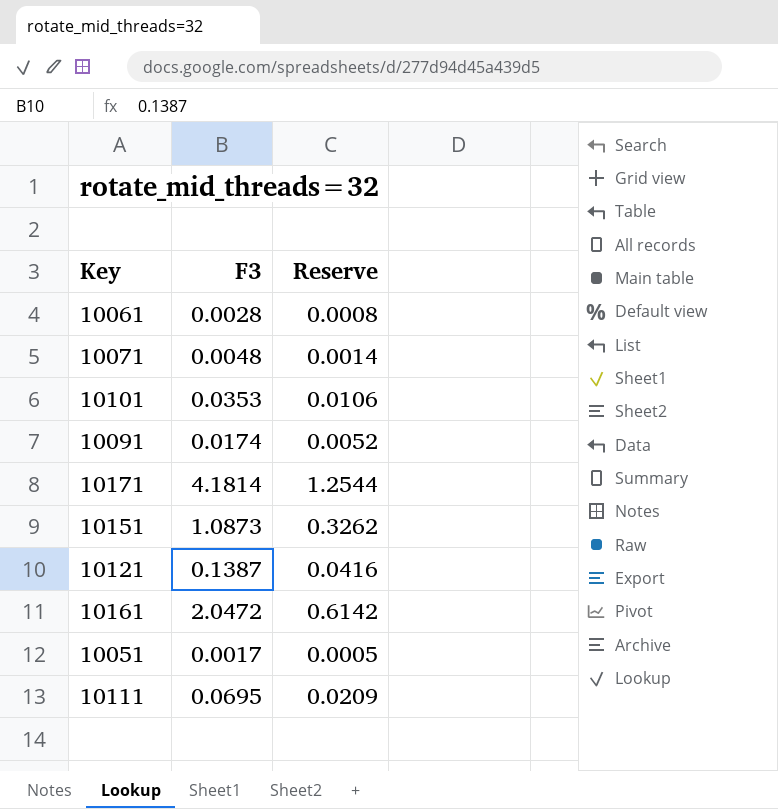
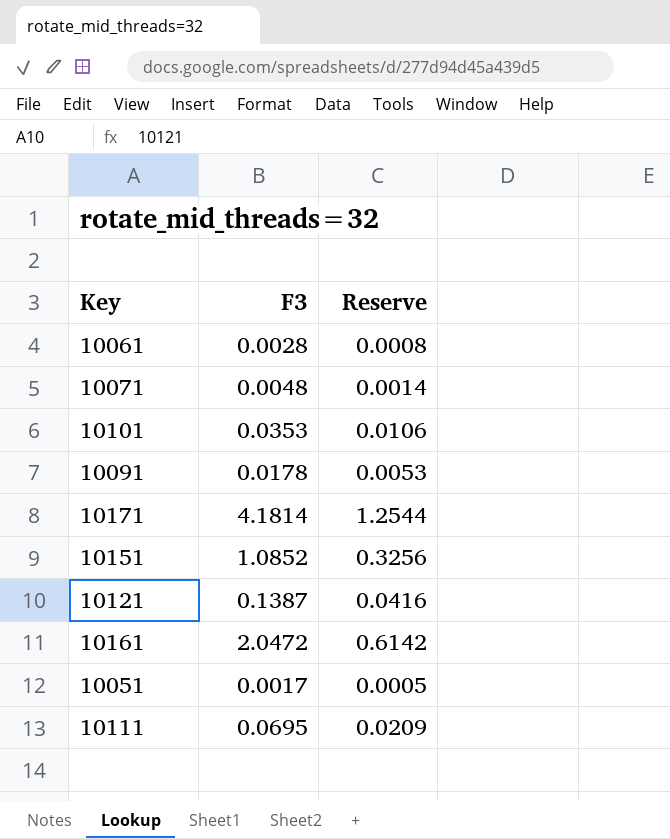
10091 | F3: 0.0174 -> 0.0178
10091 | Reserve: 0.0052 -> 0.0053
10151 | F3: 1.0873 -> 1.0852
10151 | Reserve: 0.3262 -> 0.3256

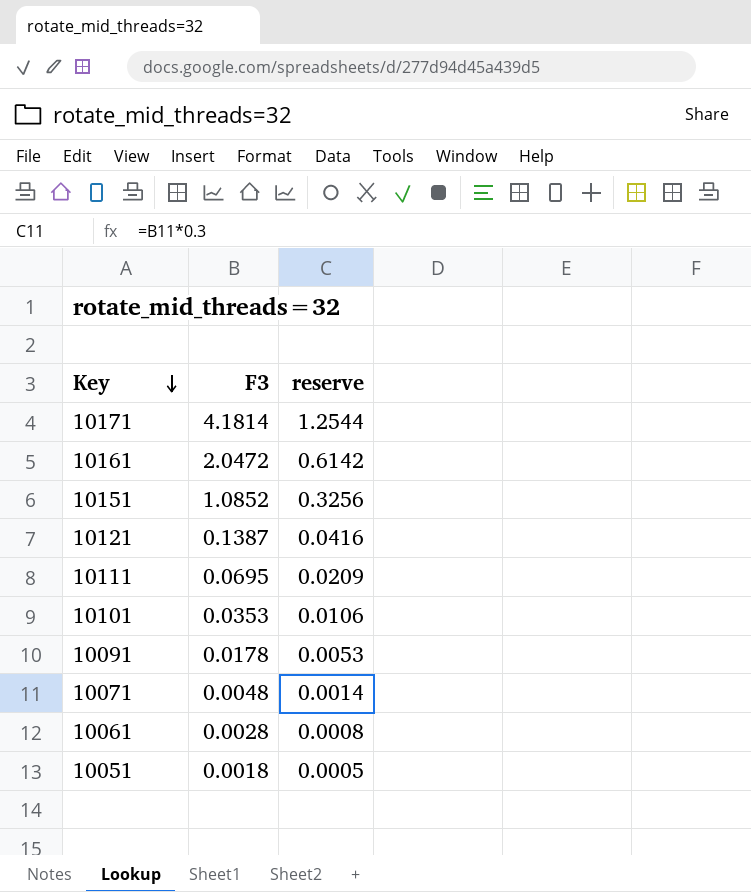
row order: none -> Key descending
column name: Reserve -> reserve
10051 | F3: 0.0017 -> 0.0018

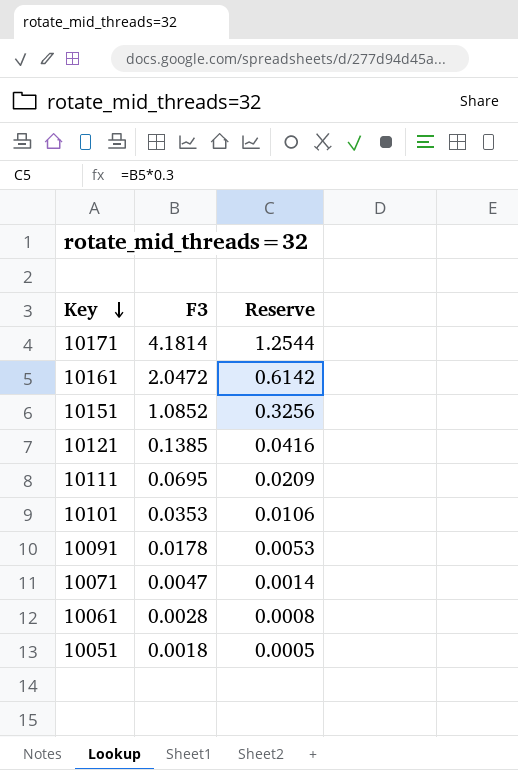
column name: reserve -> Reserve
10121 | F3: 0.1387 -> 0.1385
10071 | F3: 0.0048 -> 0.0047

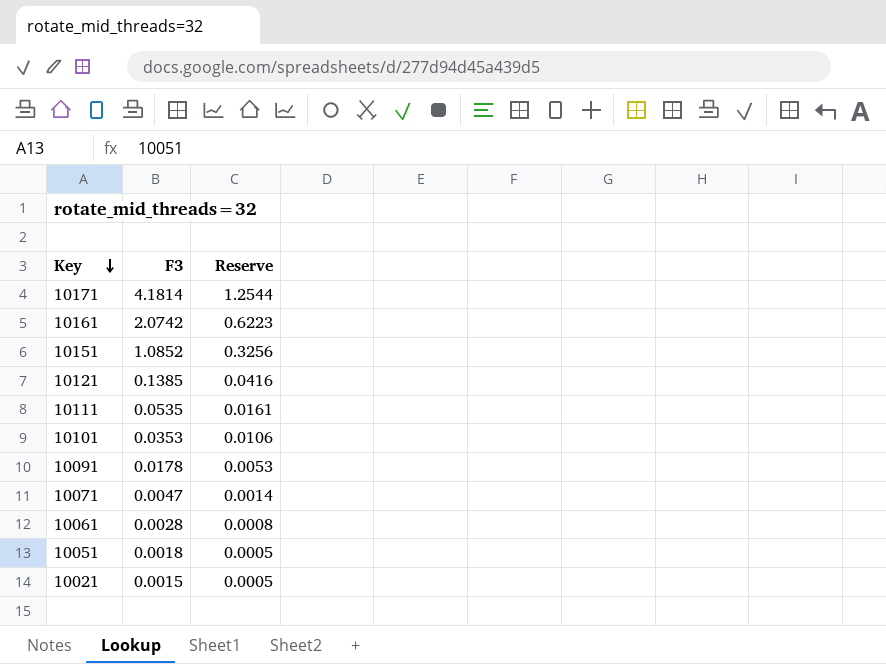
10161 | F3: 2.0472 -> 2.0742
10161 | Reserve: 0.6142 -> 0.6223
10111 | F3: 0.0695 -> 0.0535
10111 | Reserve: 0.0209 -> 0.0161
row 10021: none -> 0.0015 | 0.0005

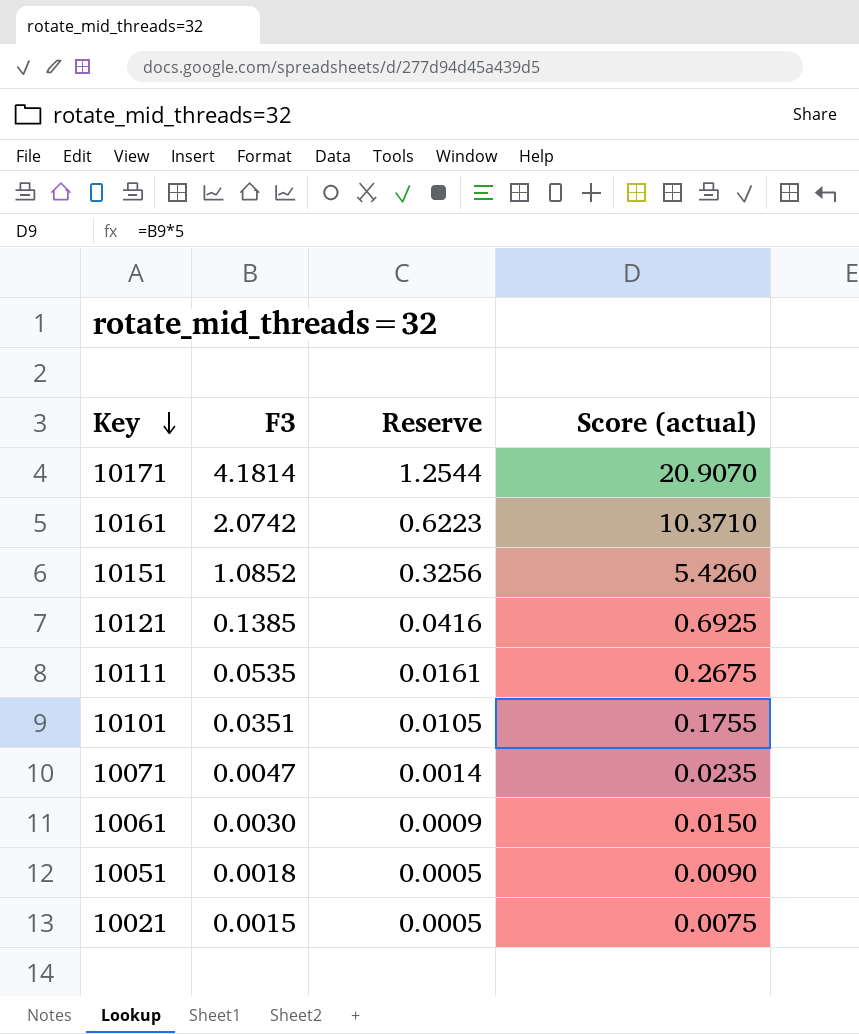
column Score (actual) | formula: none -> [F3] * 5
row 10091: 0.0178 | 0.0053 -> none
10101 | F3: 0.0353 -> 0.0351
10101 | Reserve: 0.0106 -> 0.0105
10061 | F3: 0.0028 -> 0.0030
10061 | Reserve: 0.0008 -> 0.0009

